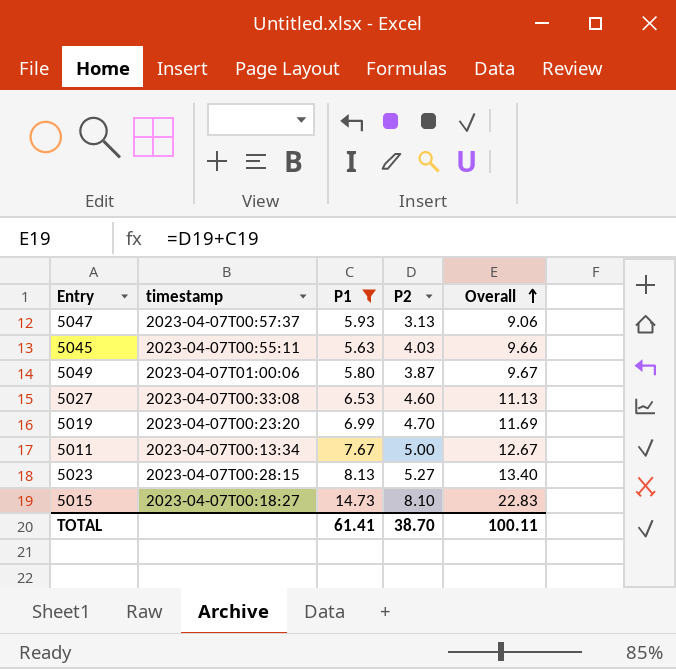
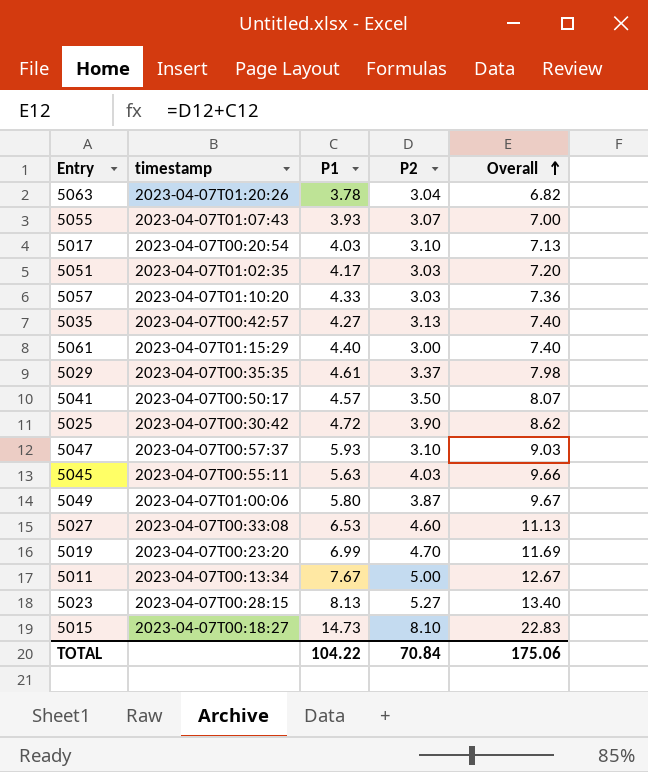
filter: P1 >= 5.63 -> none
5047 | P2: 3.13 -> 3.10
5047 | Overall: 9.06 -> 9.03
TOTAL | P1: 61.41 -> 104.22
TOTAL | P2: 38.70 -> 70.84
TOTAL | Overall: 100.11 -> 175.06

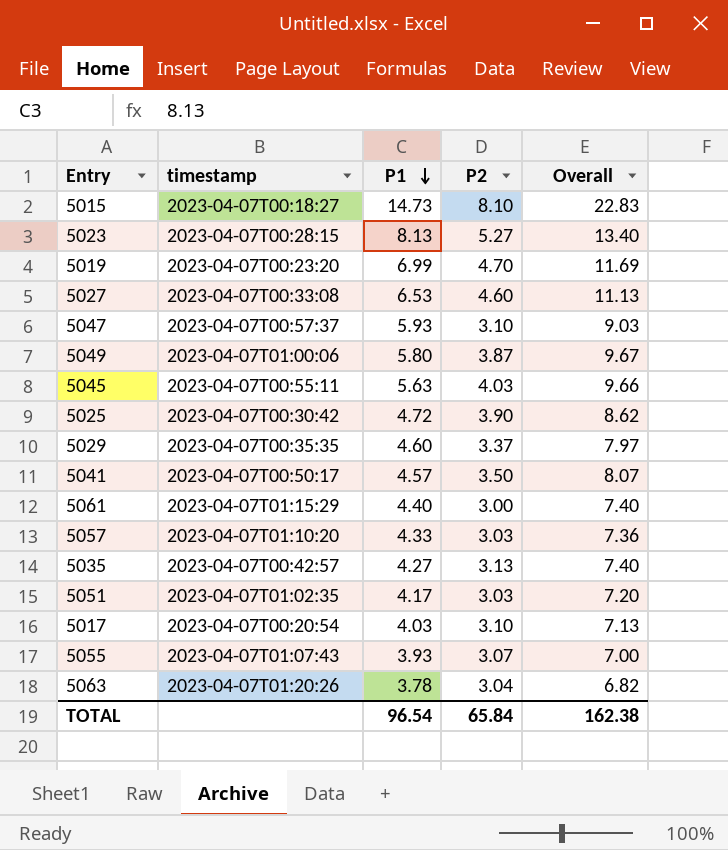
row order: Overall ascending -> P1 descending
row 5011: 2023-04-07T00:13:34 | 7.67 | 5.00 | 12.67 -> none
5029 | P1: 4.61 -> 4.60
5029 | Overall: 7.98 -> 7.97
TOTAL | P1: 104.22 -> 96.54
TOTAL | P2: 70.84 -> 65.84
TOTAL | Overall: 175.06 -> 162.38

